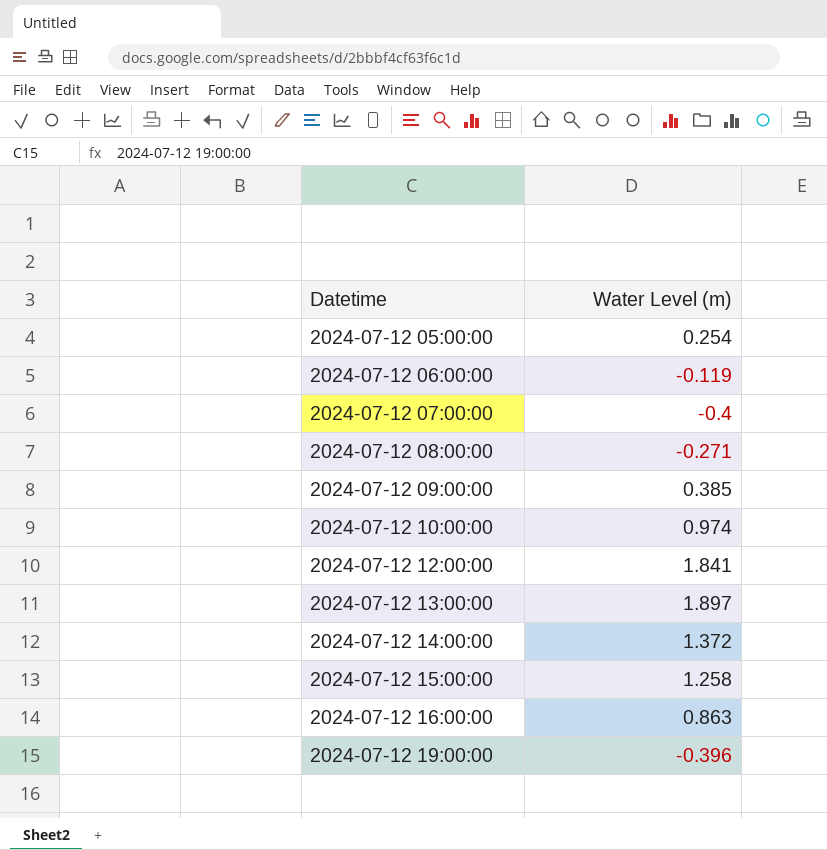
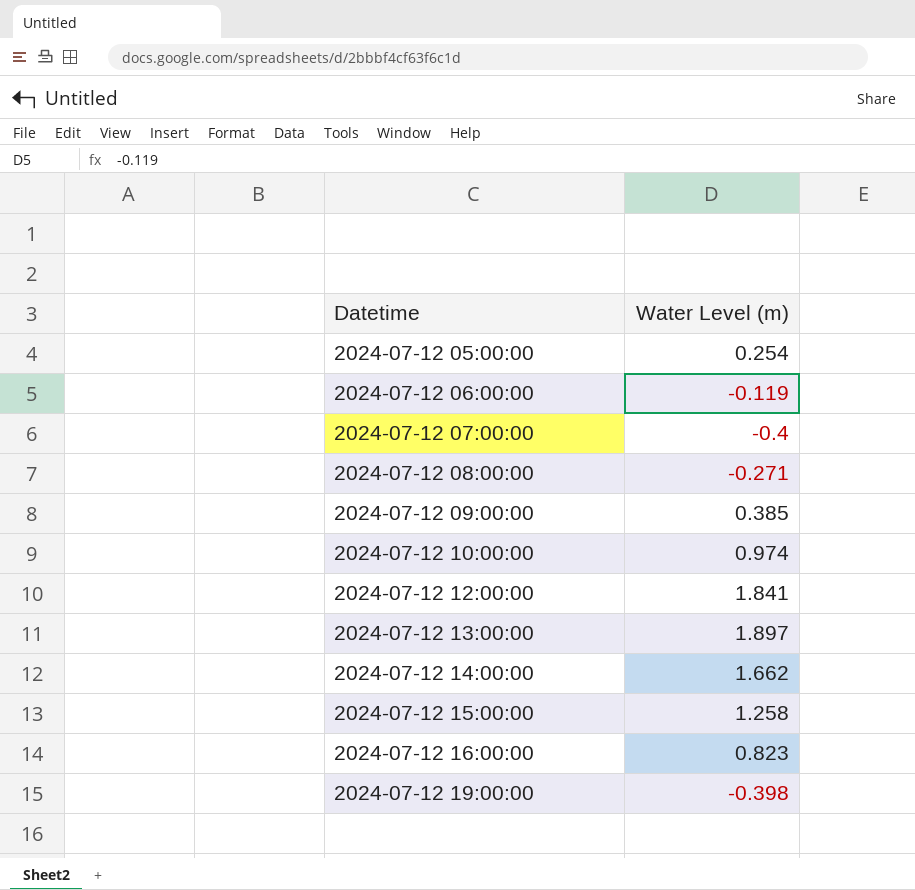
2024-07-12 14:00:00 | Water Level (m): 1.372 -> 1.662
2024-07-12 16:00:00 | Water Level (m): 0.863 -> 0.823
2024-07-12 19:00:00 | Water Level (m): -0.396 -> -0.398

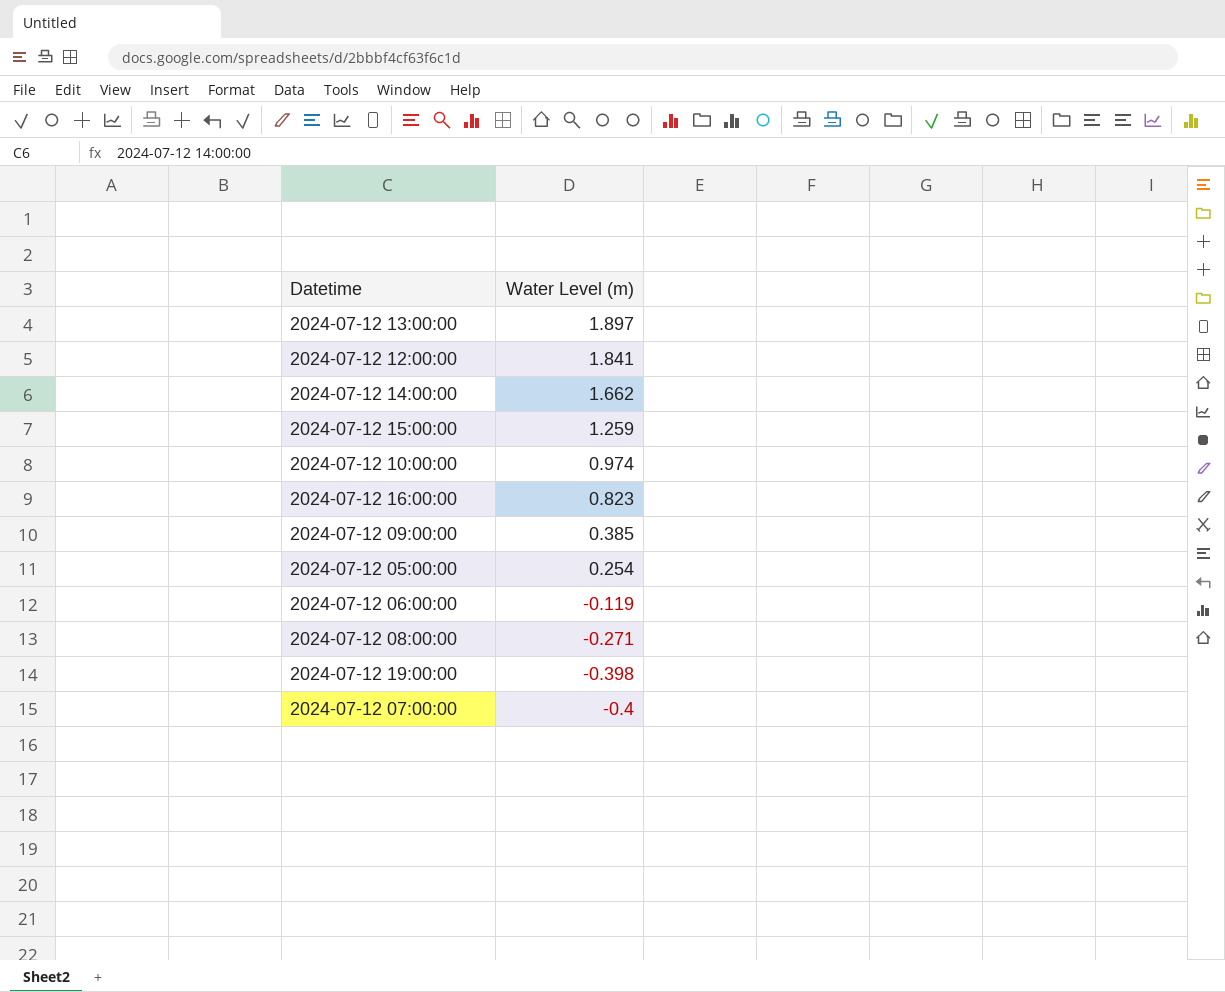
row order: Datetime ascending -> Water Level (m) descending
2024-07-12 15:00:00 | Water Level (m): 1.258 -> 1.259

